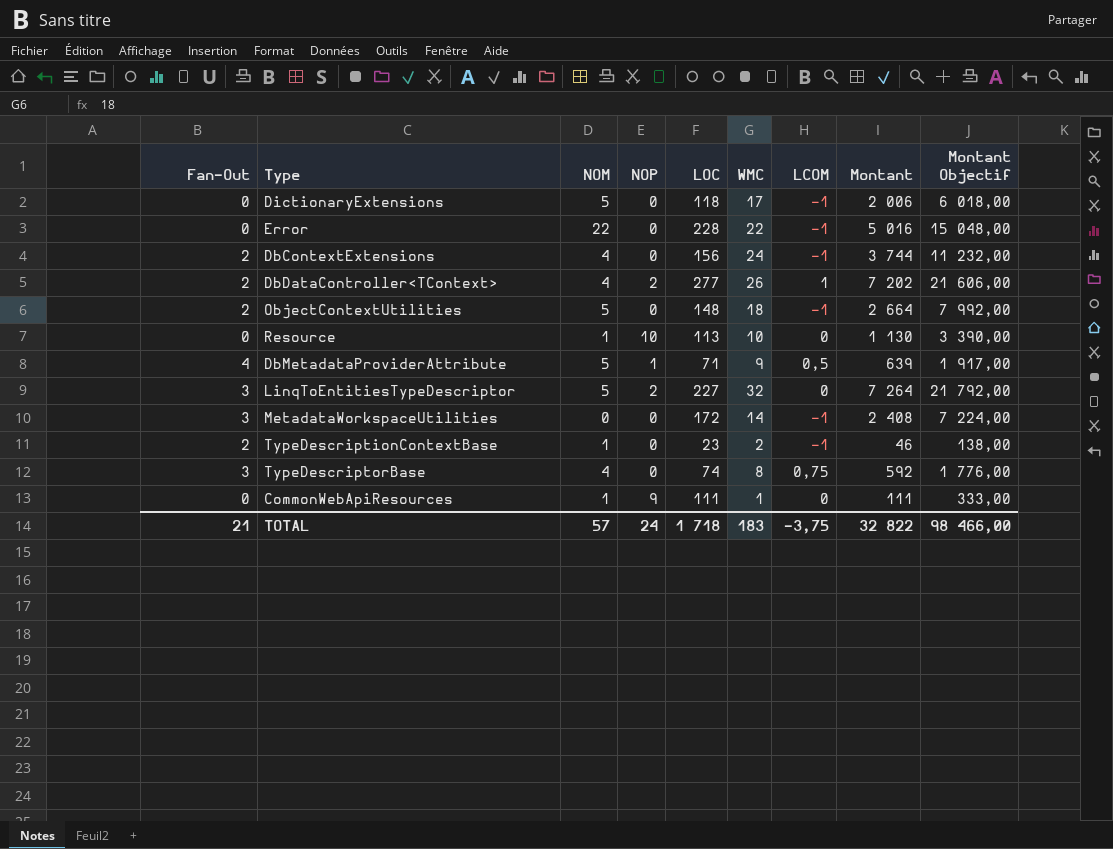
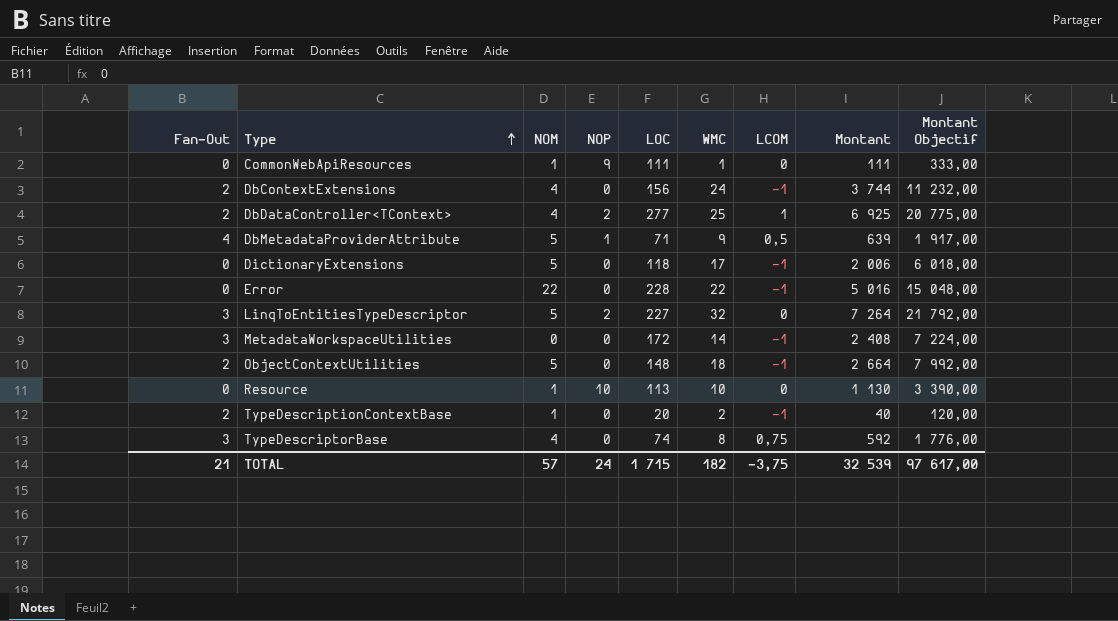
row order: none -> Type ascending
DbDataController<TContext> | WMC: 26 -> 25
DbDataController<TContext> | Montant: 7 202 -> 6 925
DbDataController<TContext> | Montant Objectif: 21 606,00 -> 20 775,00
TypeDescriptionContextBase | LOC: 23 -> 20
TypeDescriptionContextBase | Montant: 46 -> 40
TypeDescriptionContextBase | Montant Objectif: 138,00 -> 120,00
TOTAL | LOC: 1 718 -> 1 715
TOTAL | WMC: 183 -> 182
TOTAL | Montant: 32 822 -> 32 539
TOTAL | Montant Objectif: 98 466,00 -> 97 617,00

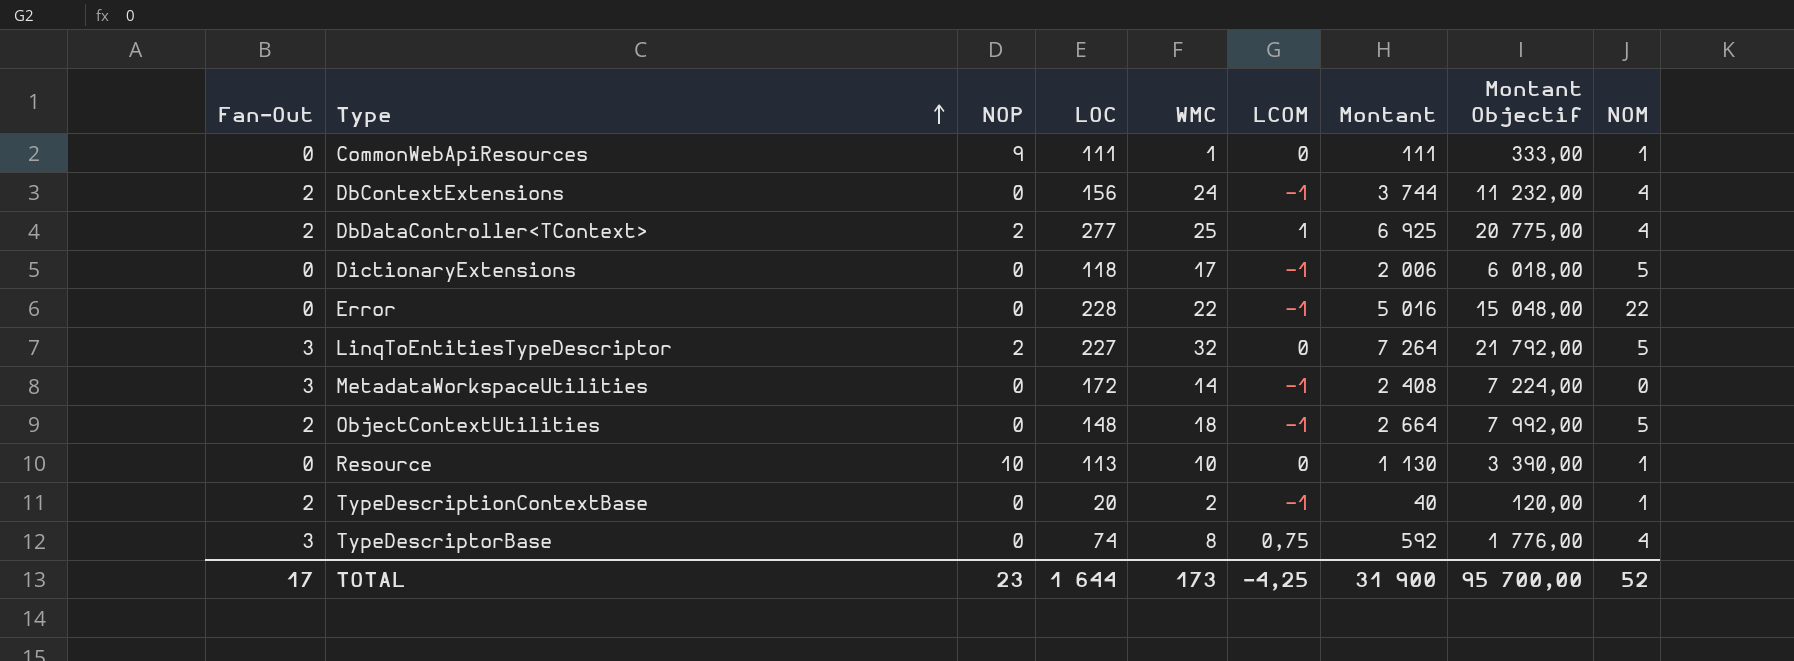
column NOM | position: 3 -> 9
row DbMetadataProviderAttribute: 4 | 5 | 1 | 71 | 9 | 0,5 | 639 | 1 917,00 -> none
TOTAL | Fan-Out: 21 -> 17
TOTAL | NOP: 24 -> 23
TOTAL | LOC: 1 715 -> 1 644
TOTAL | WMC: 182 -> 173
TOTAL | LCOM: -3,75 -> -4,25
TOTAL | Montant: 32 539 -> 31 900
TOTAL | Montant Objectif: 97 617,00 -> 95 700,00
TOTAL | NOM: 57 -> 52

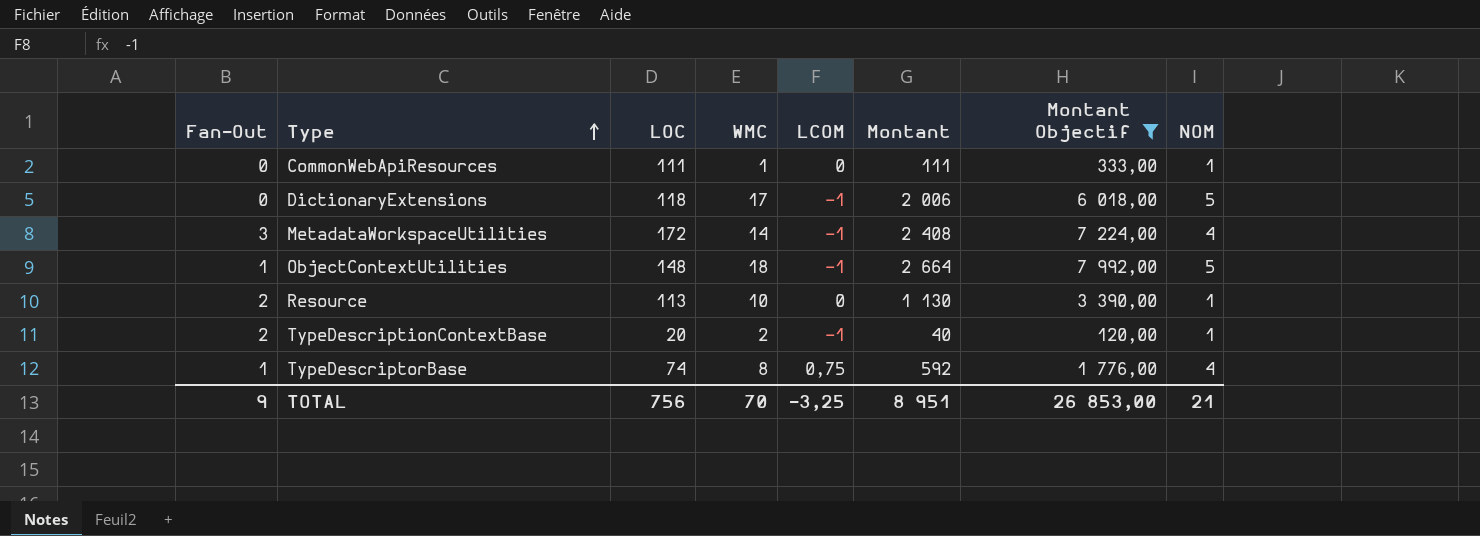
filter: none -> Montant Objectif <= 7 992,00
column NOP | position: 3 -> none
MetadataWorkspaceUtilities | NOM: 0 -> 4
ObjectContextUtilities | Fan-Out: 2 -> 1
Resource | Fan-Out: 0 -> 2
TypeDescriptorBase | Fan-Out: 3 -> 1
TOTAL | Fan-Out: 17 -> 9
TOTAL | LOC: 1 644 -> 756
TOTAL | WMC: 173 -> 70
TOTAL | LCOM: -4,25 -> -3,25
TOTAL | Montant: 31 900 -> 8 951
TOTAL | Montant Objectif: 95 700,00 -> 26 853,00
TOTAL | NOM: 52 -> 21

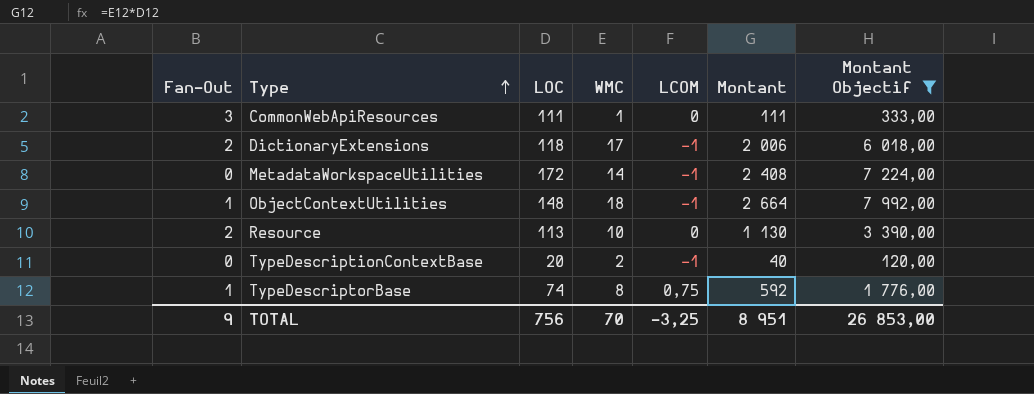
column NOM | position: 8 -> none
CommonWebApiResources | Fan-Out: 0 -> 3
DictionaryExtensions | Fan-Out: 0 -> 2
MetadataWorkspaceUtilities | Fan-Out: 3 -> 0
TypeDescriptionContextBase | Fan-Out: 2 -> 0

